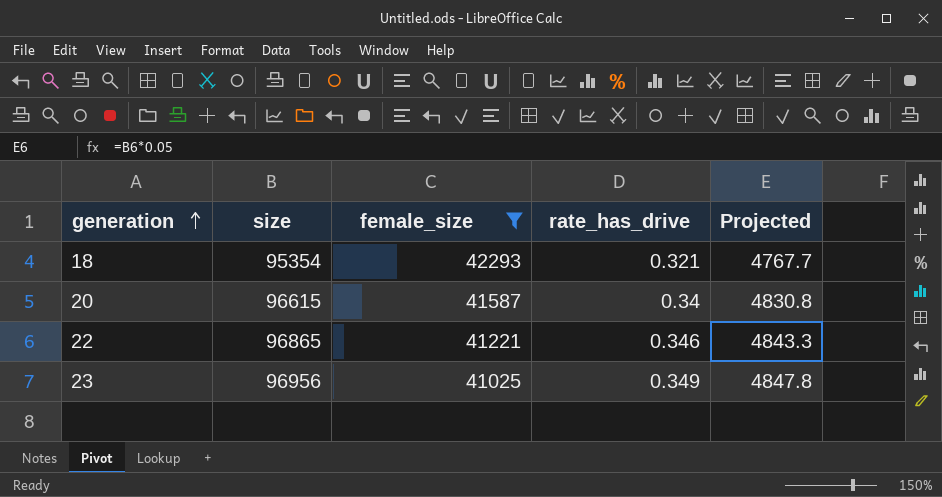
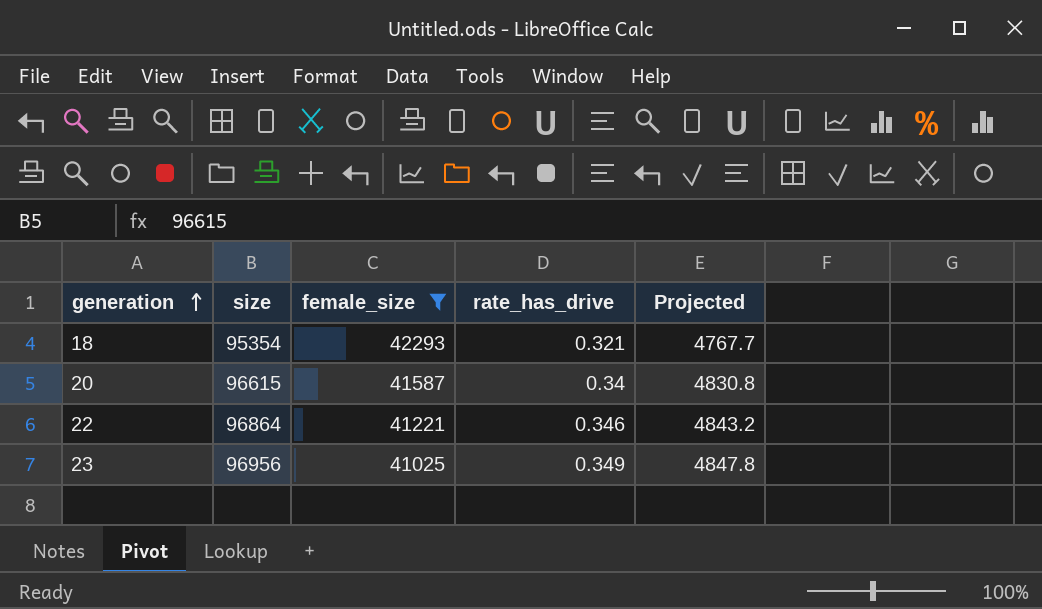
22 | size: 96865 -> 96864
22 | Projected: 4843.3 -> 4843.2

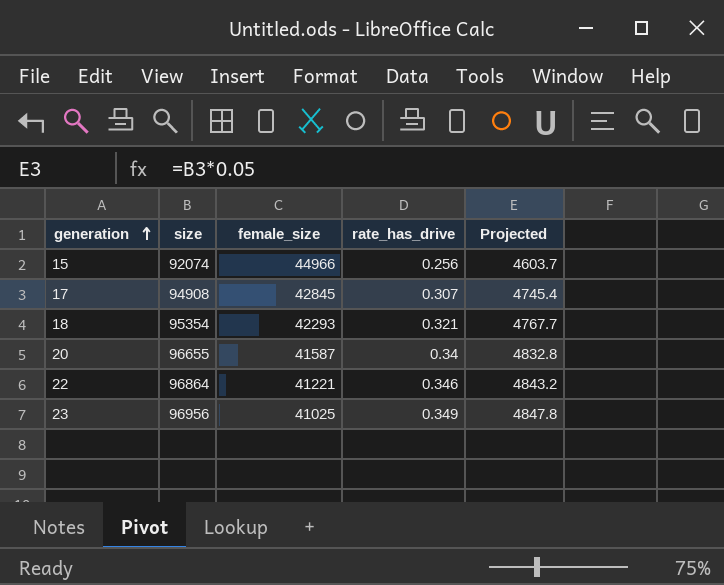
filter: female_size <= 42293 -> none
20 | size: 96615 -> 96655
20 | Projected: 4830.8 -> 4832.8

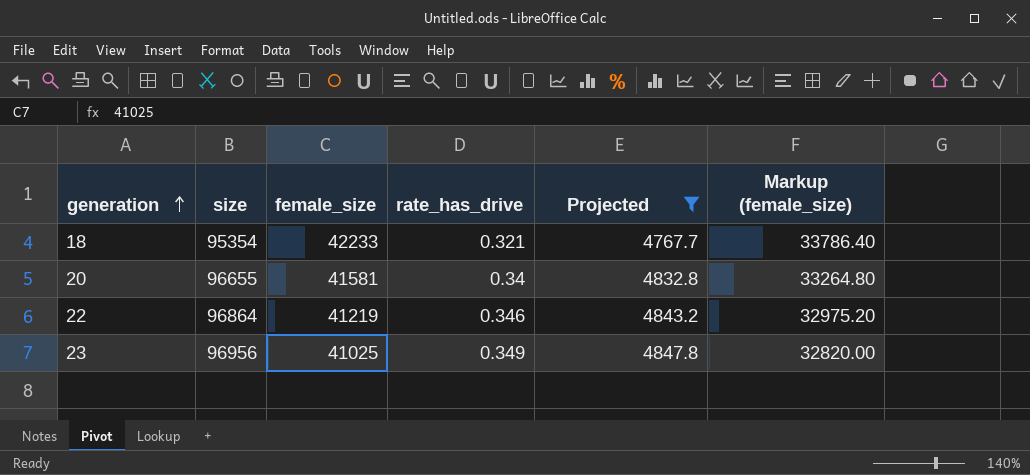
filter: none -> Projected >= 4767.7
column Markup (female_size) | formula: none -> [female_size] * 0.8
18 | female_size: 42293 -> 42233
20 | female_size: 41587 -> 41581
22 | female_size: 41221 -> 41219

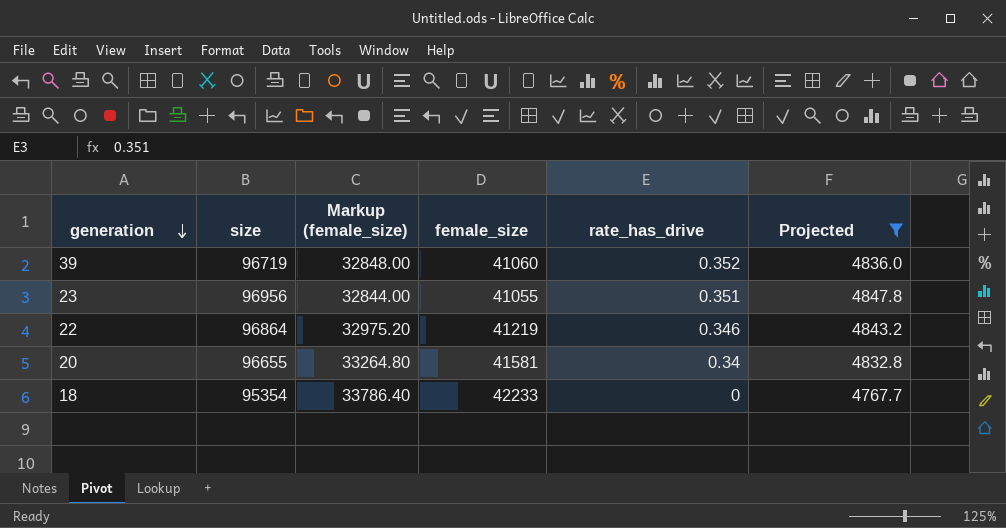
row order: generation ascending -> generation descending
column Markup (female_size) | position: 6 -> 3
row 39: none -> 96719 | 32848.00 | 41060 | 0.352 | 4836.0
23 | Markup (female_size): 32820.00 -> 32844.00
23 | female_size: 41025 -> 41055
23 | rate_has_drive: 0.349 -> 0.351
18 | rate_has_drive: 0.321 -> 0

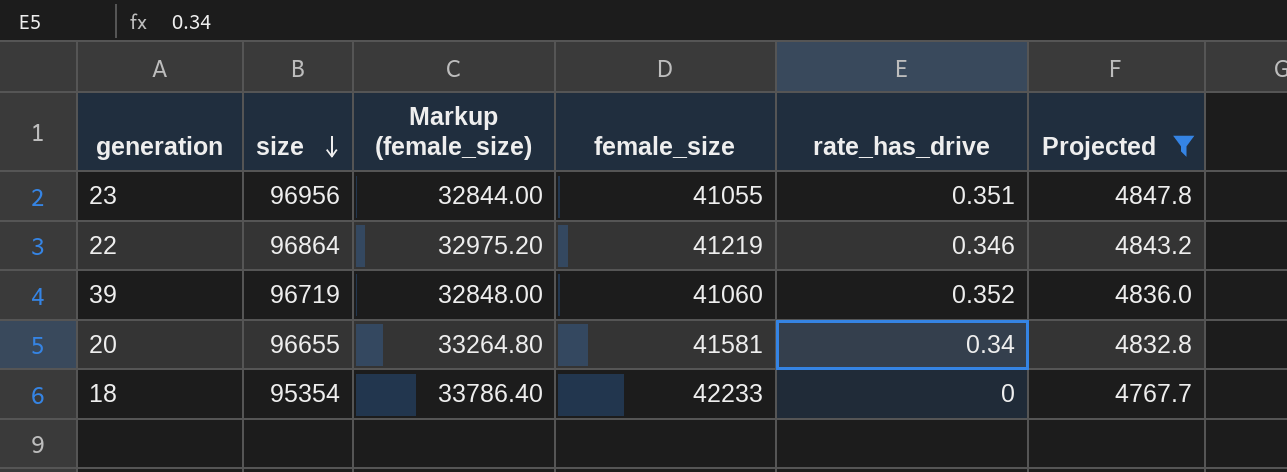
row order: generation descending -> size descending

